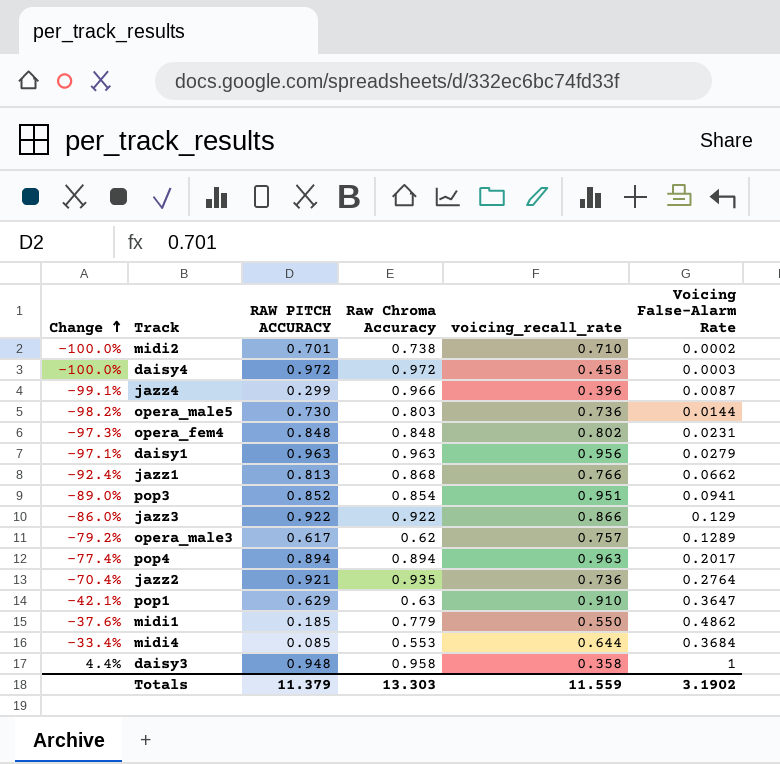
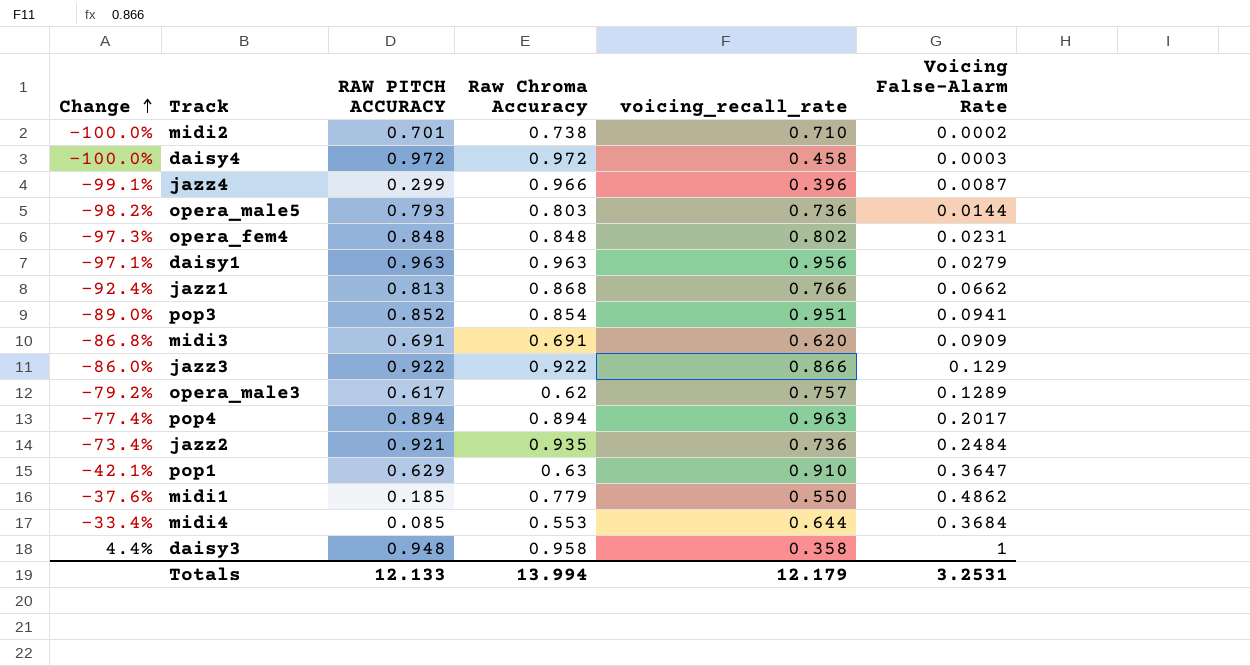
opera_male5 | RAW PITCH ACCURACY: 0.730 -> 0.793
row midi3: none -> -86.8% | 0.691 | 0.691 | 0.620 | 0.0909
jazz2 | Change: -70.4% -> -73.4%
jazz2 | Voicing False-Alarm Rate: 0.2764 -> 0.2484
Totals | RAW PITCH ACCURACY: 11.379 -> 12.133
Totals | Raw Chroma Accuracy: 13.303 -> 13.994
Totals | voicing_recall_rate: 11.559 -> 12.179
Totals | Voicing False-Alarm Rate: 3.1902 -> 3.2531

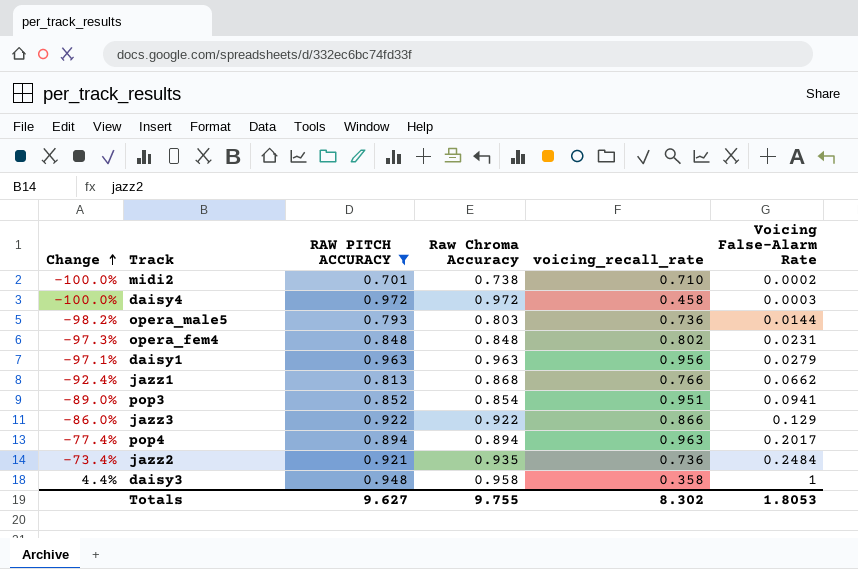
filter: none -> RAW PITCH ACCURACY >= 0.701
Totals | RAW PITCH ACCURACY: 12.133 -> 9.627
Totals | Raw Chroma Accuracy: 13.994 -> 9.755
Totals | voicing_recall_rate: 12.179 -> 8.302
Totals | Voicing False-Alarm Rate: 3.2531 -> 1.8053

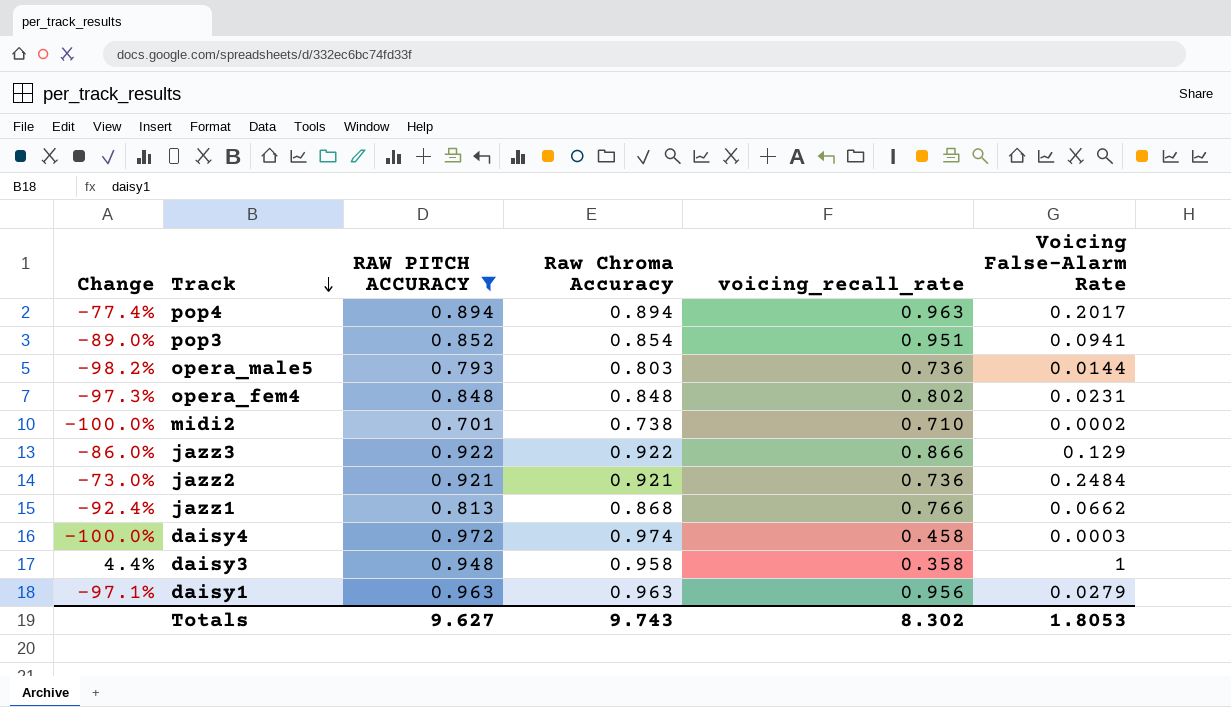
row order: Change ascending -> Track descending
jazz2 | Change: -73.4% -> -73.0%
jazz2 | Raw Chroma Accuracy: 0.935 -> 0.921
daisy4 | Raw Chroma Accuracy: 0.972 -> 0.974
Totals | Raw Chroma Accuracy: 9.755 -> 9.743

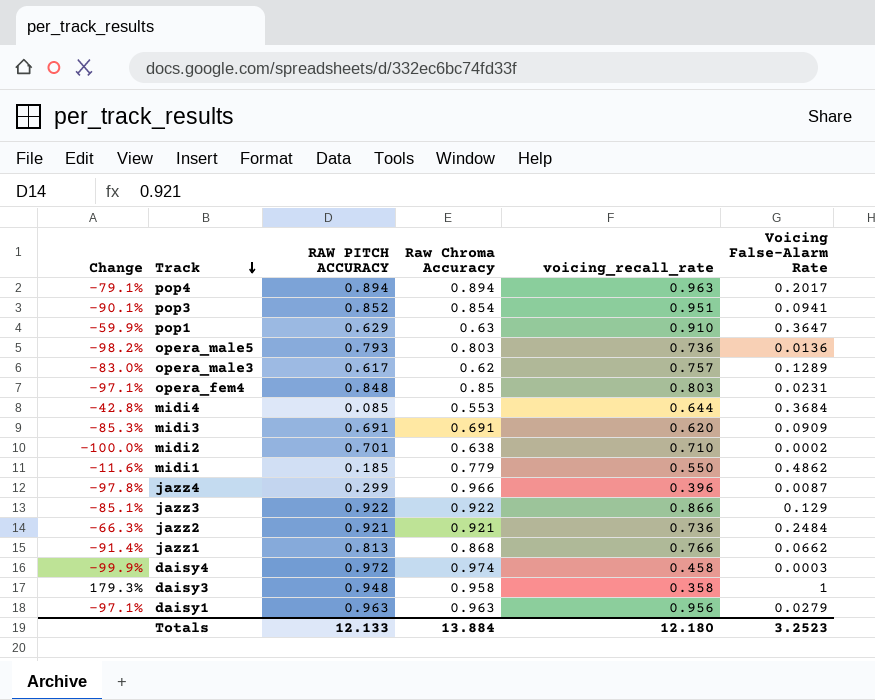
filter: RAW PITCH ACCURACY >= 0.701 -> none
column Change | formula: ([Voicing False-Alarm Rate] - [Raw Chroma Accuracy]) / [Raw Chroma Accuracy] -> ([Voicing False-Alarm Rate] - [voicing_recall_rate]) / [voicing_recall_rate]
opera_male5 | Voicing False-Alarm Rate: 0.0144 -> 0.0136
opera_fem4 | Raw Chroma Accuracy: 0.848 -> 0.85
opera_fem4 | voicing_recall_rate: 0.802 -> 0.803
midi2 | Raw Chroma Accuracy: 0.738 -> 0.638
Totals | RAW PITCH ACCURACY: 9.627 -> 12.133
Totals | Raw Chroma Accuracy: 9.743 -> 13.884
Totals | voicing_recall_rate: 8.302 -> 12.180
Totals | Voicing False-Alarm Rate: 1.8053 -> 3.2523

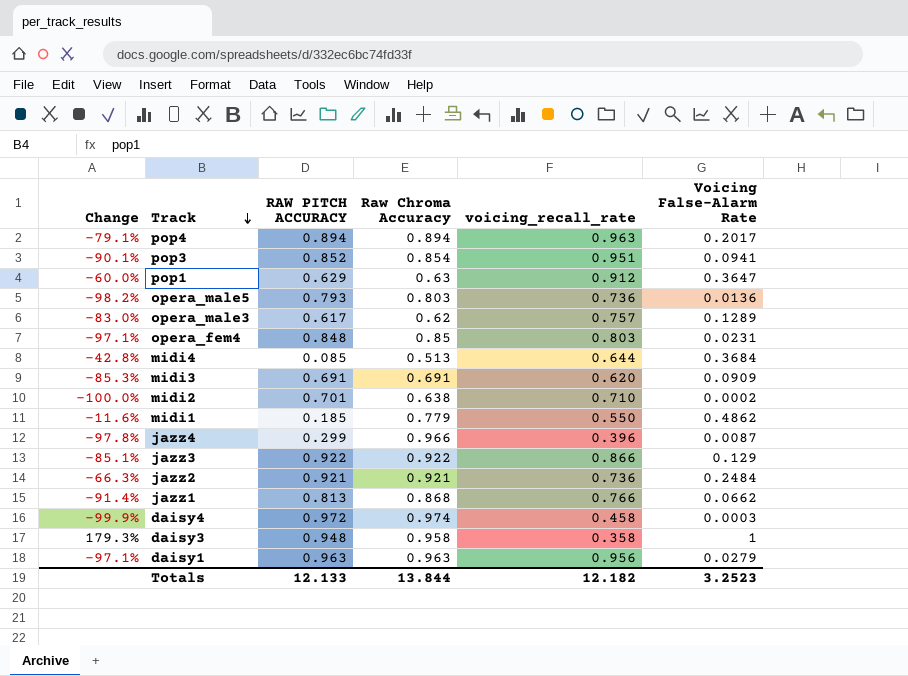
pop1 | Change: -59.9% -> -60.0%
pop1 | voicing_recall_rate: 0.910 -> 0.912
midi4 | Raw Chroma Accuracy: 0.553 -> 0.513
Totals | Raw Chroma Accuracy: 13.884 -> 13.844
Totals | voicing_recall_rate: 12.180 -> 12.182

